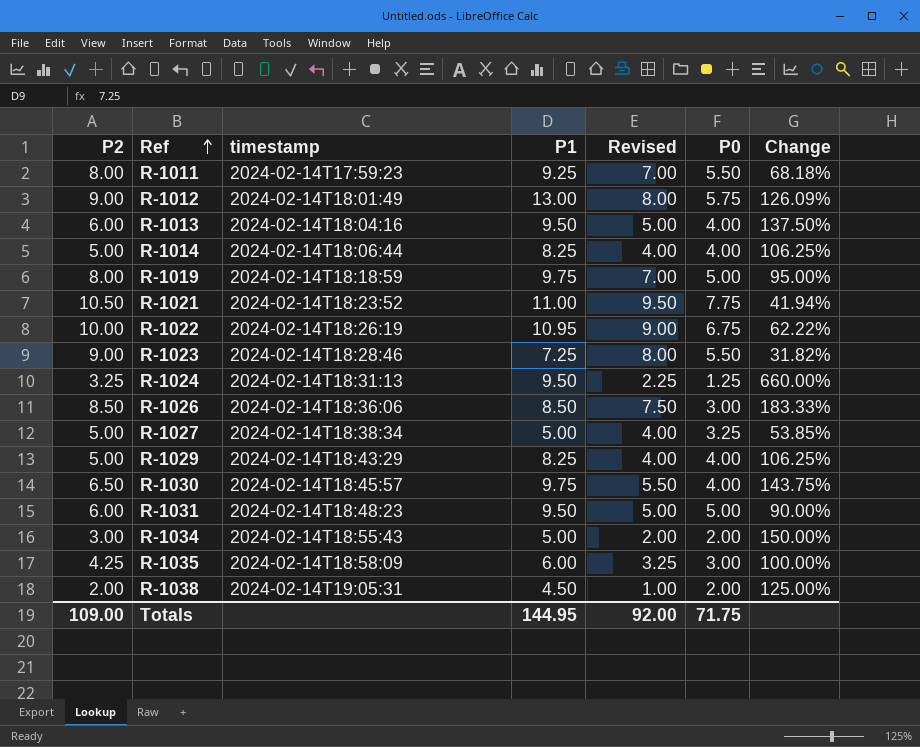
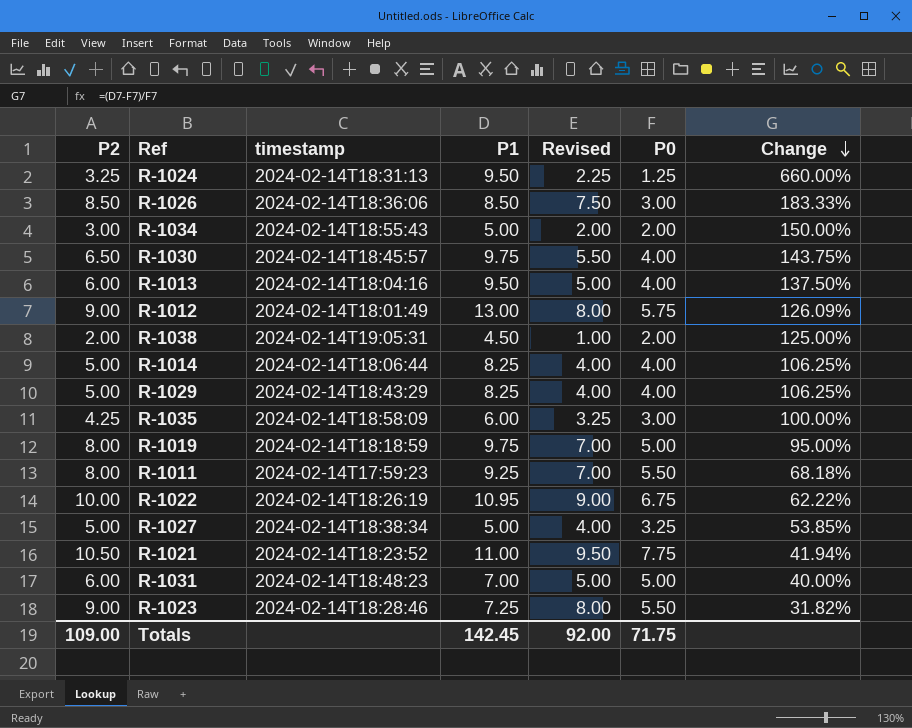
row order: Ref ascending -> Change descending
R-1031 | P1: 9.50 -> 7.00
R-1031 | Change: 90.00% -> 40.00%
Totals | P1: 144.95 -> 142.45

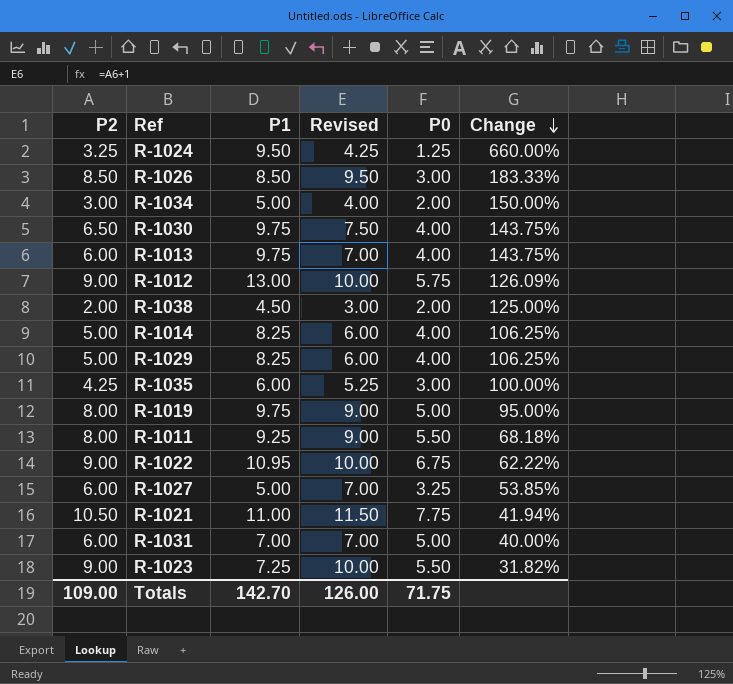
column timestamp | position: 3 -> none
column Revised | formula: [P2] - 1 -> [P2] + 1
R-1013 | P1: 9.50 -> 9.75
R-1013 | Change: 137.50% -> 143.75%
R-1022 | P2: 10.00 -> 9.00
R-1027 | P2: 5.00 -> 6.00
Totals | P1: 142.45 -> 142.70
Totals | Revised: 92.00 -> 126.00

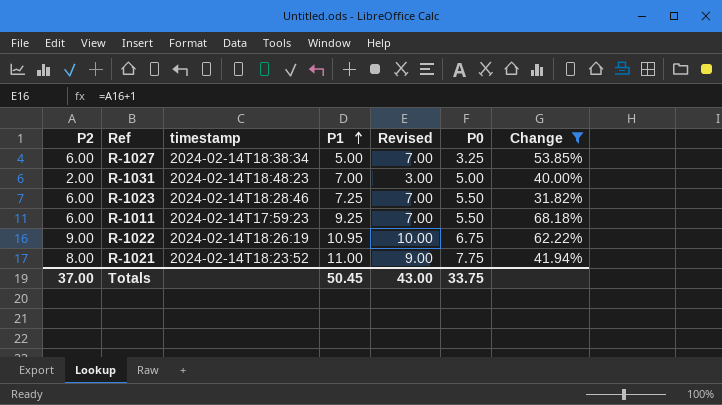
filter: none -> Change <= 68.18%
row order: Change descending -> P1 ascending
column timestamp | position: none -> 3
R-1031 | P2: 6.00 -> 2.00
R-1031 | Revised: 7.00 -> 3.00
R-1023 | P2: 9.00 -> 6.00
R-1023 | Revised: 10.00 -> 7.00
R-1011 | P2: 8.00 -> 6.00
R-1011 | Revised: 9.00 -> 7.00
R-1021 | P2: 10.50 -> 8.00
R-1021 | Revised: 11.50 -> 9.00
Totals | P2: 109.00 -> 37.00
Totals | P1: 142.70 -> 50.45
Totals | Revised: 126.00 -> 43.00
Totals | P0: 71.75 -> 33.75

